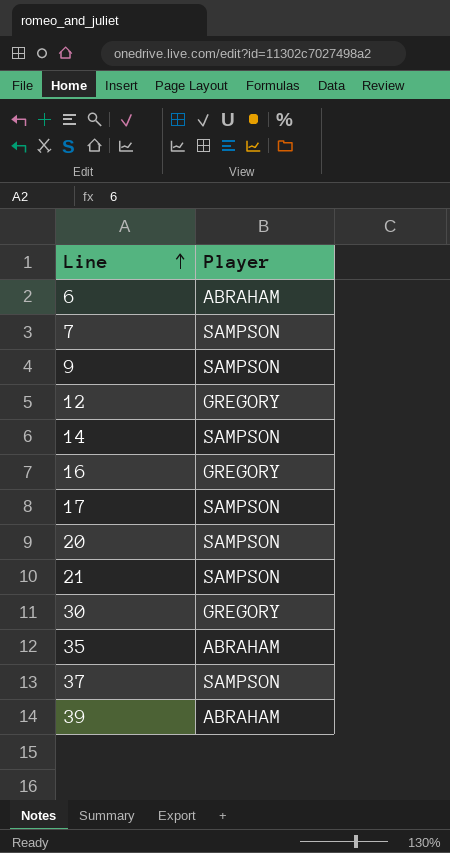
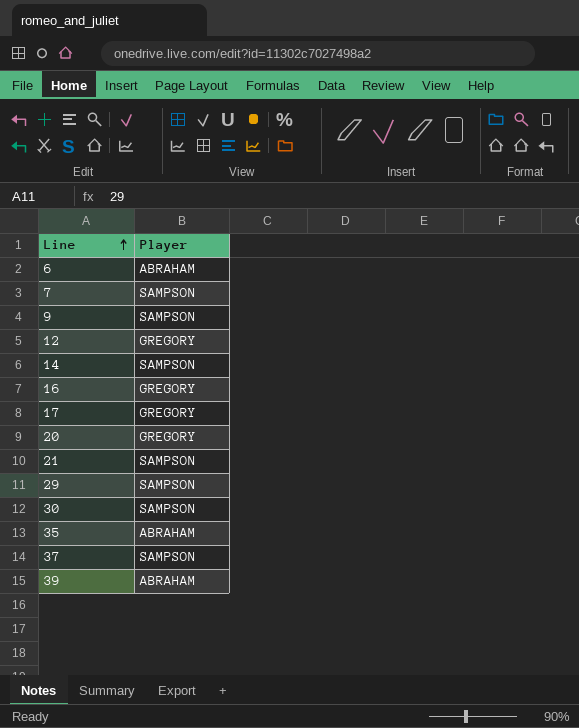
17 | Player: SAMPSON -> GREGORY
20 | Player: SAMPSON -> GREGORY
row 29: none -> SAMPSON
30 | Player: GREGORY -> SAMPSON

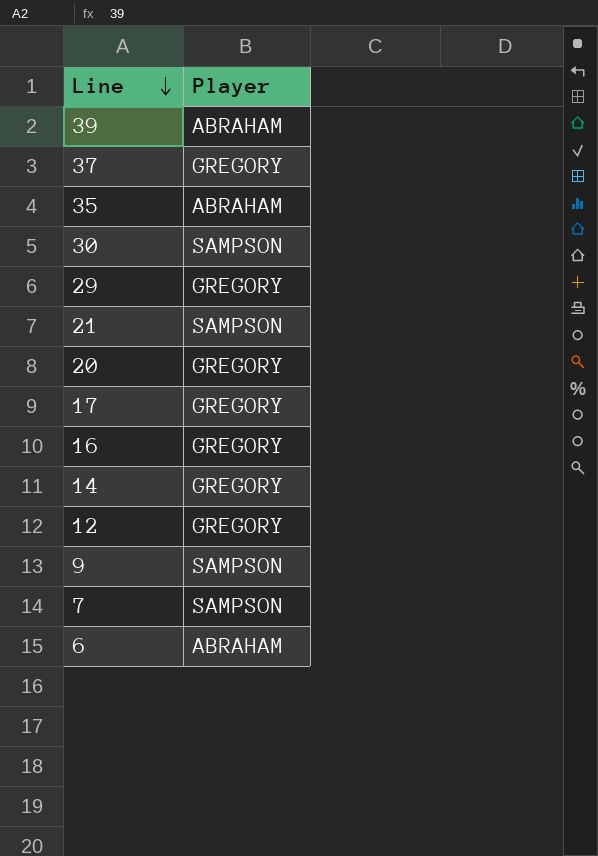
row order: Line ascending -> Line descending
37 | Player: SAMPSON -> GREGORY
29 | Player: SAMPSON -> GREGORY
14 | Player: SAMPSON -> GREGORY

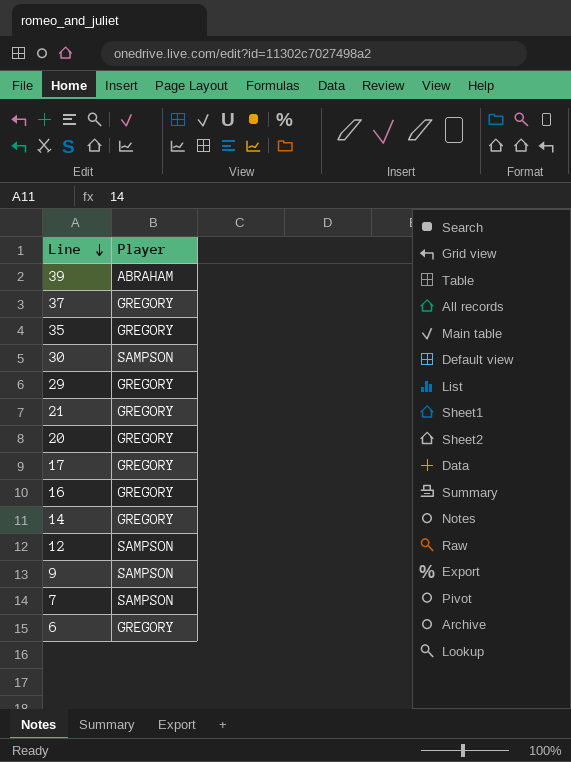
35 | Player: ABRAHAM -> GREGORY
21 | Player: SAMPSON -> GREGORY
12 | Player: GREGORY -> SAMPSON
6 | Player: ABRAHAM -> GREGORY

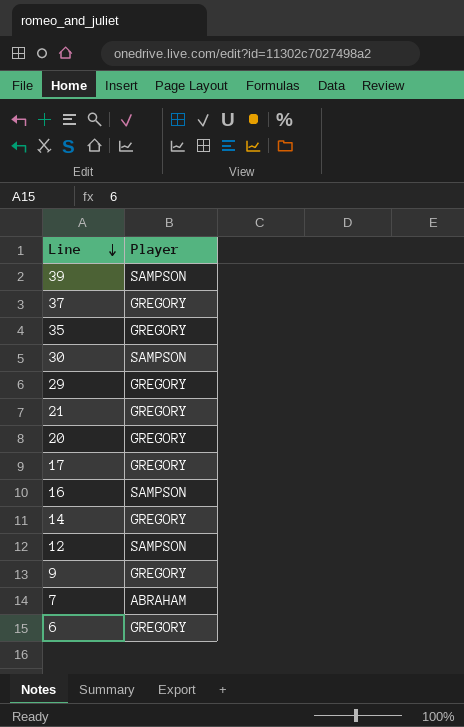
39 | Player: ABRAHAM -> SAMPSON
16 | Player: GREGORY -> SAMPSON
9 | Player: SAMPSON -> GREGORY
7 | Player: SAMPSON -> ABRAHAM

